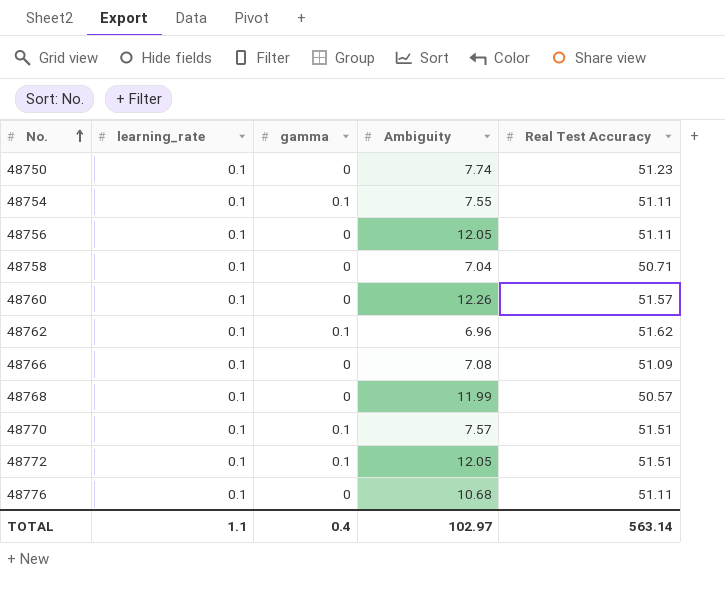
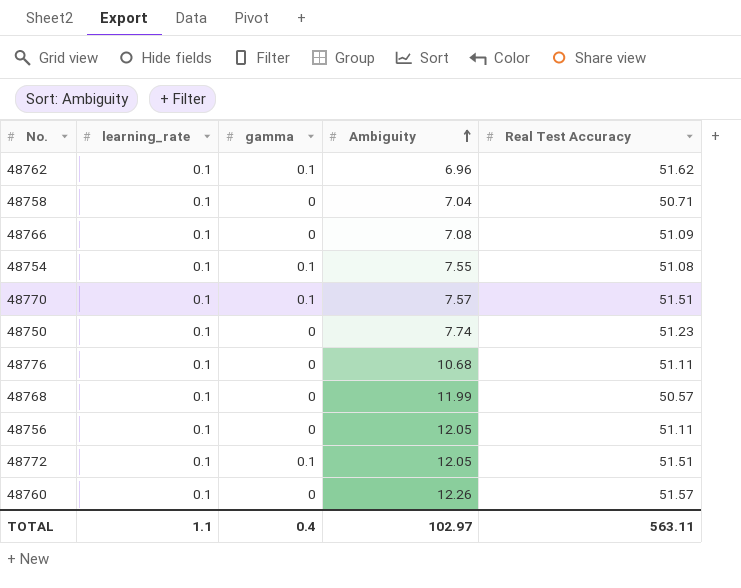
row order: No. ascending -> Ambiguity ascending
48754 | Real Test Accuracy: 51.11 -> 51.08
TOTAL | Real Test Accuracy: 563.14 -> 563.11

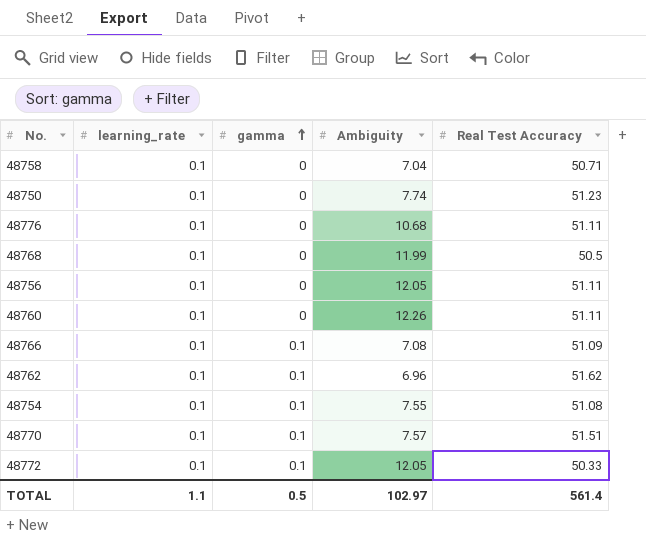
row order: Ambiguity ascending -> gamma ascending
48768 | Real Test Accuracy: 50.57 -> 50.5
48760 | Real Test Accuracy: 51.57 -> 51.11
48766 | gamma: 0 -> 0.1
48772 | Real Test Accuracy: 51.51 -> 50.33
TOTAL | gamma: 0.4 -> 0.5
TOTAL | Real Test Accuracy: 563.11 -> 561.4

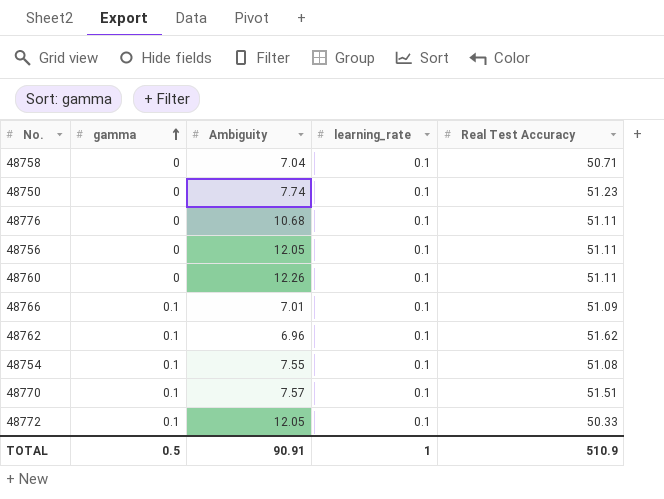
column learning_rate | position: 2 -> 4
row 48768: 0.1 | 0 | 11.99 | 50.5 -> none
48766 | Ambiguity: 7.08 -> 7.01
TOTAL | Ambiguity: 102.97 -> 90.91
TOTAL | learning_rate: 1.1 -> 1
TOTAL | Real Test Accuracy: 561.4 -> 510.9

